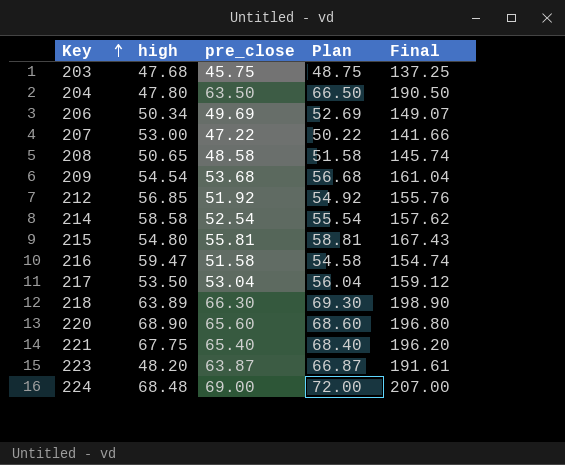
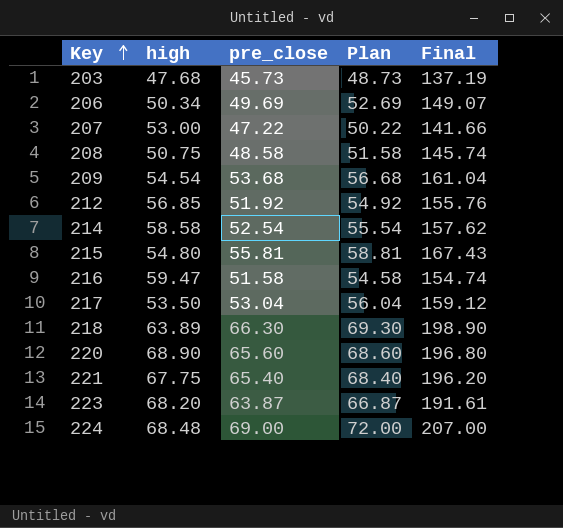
row 204: 47.80 | 63.50 | 66.50 | 190.50 -> none
203 | pre_close: 45.75 -> 45.73
203 | Plan: 48.75 -> 48.73
203 | Final: 137.25 -> 137.19
208 | high: 50.65 -> 50.75
223 | high: 48.20 -> 68.20

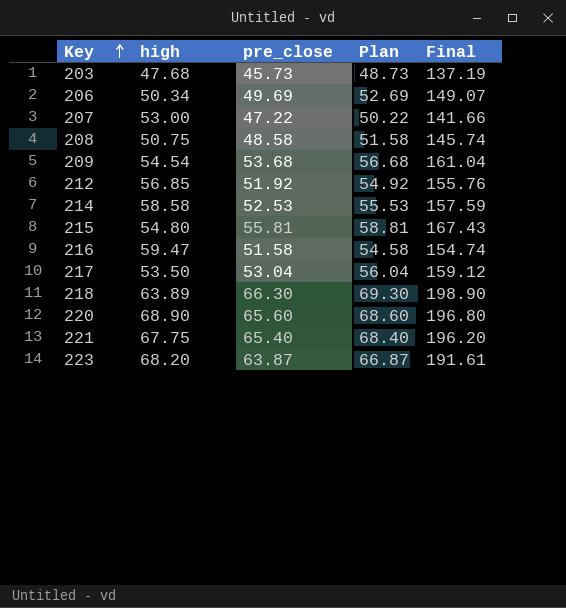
row 224: 68.48 | 69.00 | 72.00 | 207.00 -> none
214 | pre_close: 52.54 -> 52.53
214 | Plan: 55.54 -> 55.53
214 | Final: 157.62 -> 157.59

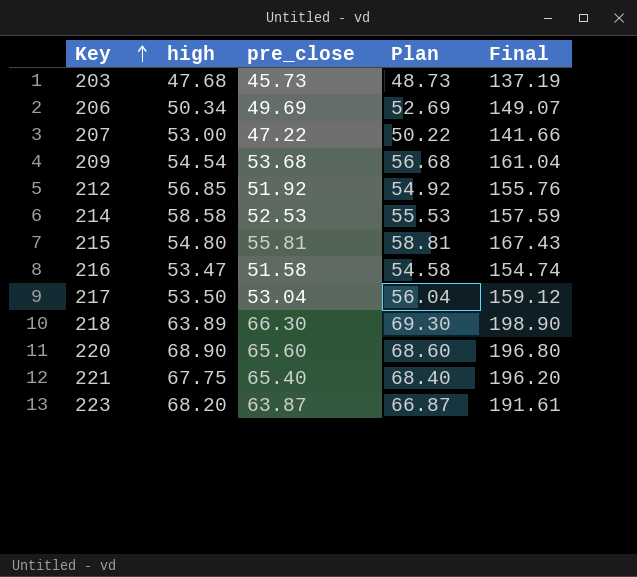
row 208: 50.75 | 48.58 | 51.58 | 145.74 -> none
216 | high: 59.47 -> 53.47

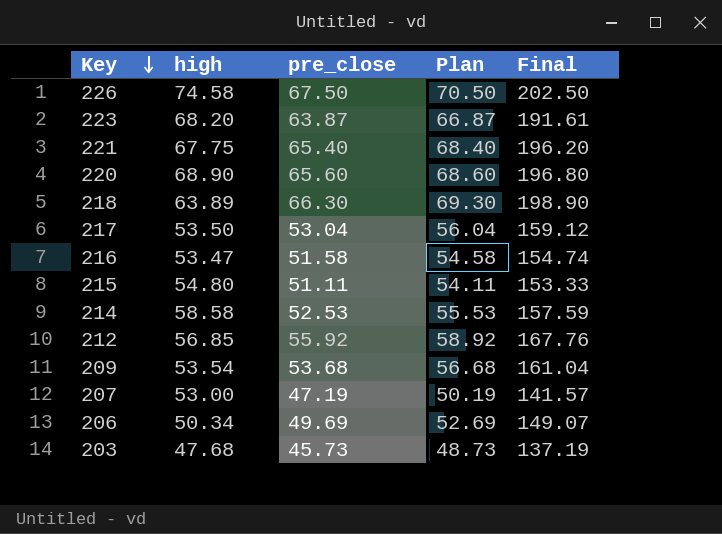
row order: Key ascending -> Key descending
row 226: none -> 74.58 | 67.50 | 70.50 | 202.50
215 | pre_close: 55.81 -> 51.11
215 | Plan: 58.81 -> 54.11
215 | Final: 167.43 -> 153.33
212 | pre_close: 51.92 -> 55.92
212 | Plan: 54.92 -> 58.92
212 | Final: 155.76 -> 167.76
209 | high: 54.54 -> 53.54
207 | pre_close: 47.22 -> 47.19
207 | Plan: 50.22 -> 50.19
207 | Final: 141.66 -> 141.57

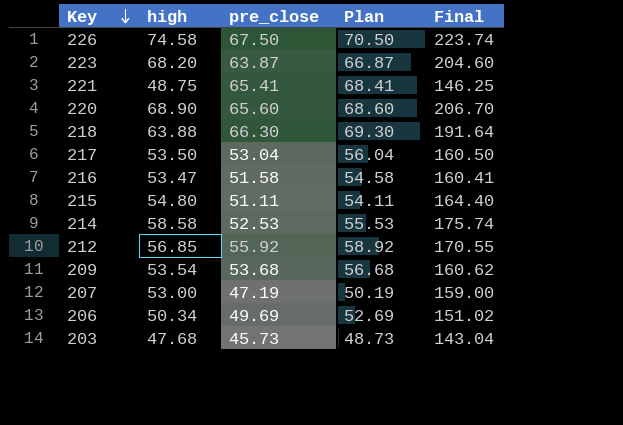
column Final | formula: [pre_close] * 3 -> [high] * 3
221 | high: 67.75 -> 48.75
221 | pre_close: 65.40 -> 65.41
221 | Plan: 68.40 -> 68.41
218 | high: 63.89 -> 63.88

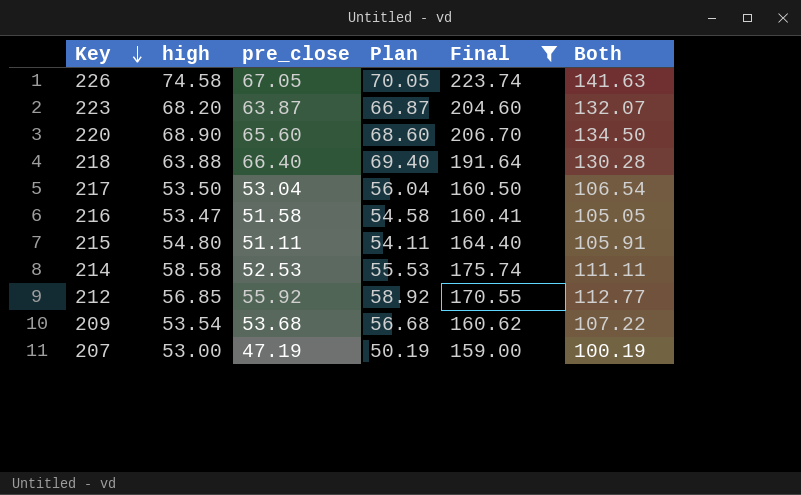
filter: none -> Final >= 159.00
column Both | formula: none -> [high] + [pre_close]
226 | pre_close: 67.50 -> 67.05
226 | Plan: 70.50 -> 70.05
218 | pre_close: 66.30 -> 66.40
218 | Plan: 69.30 -> 69.40

